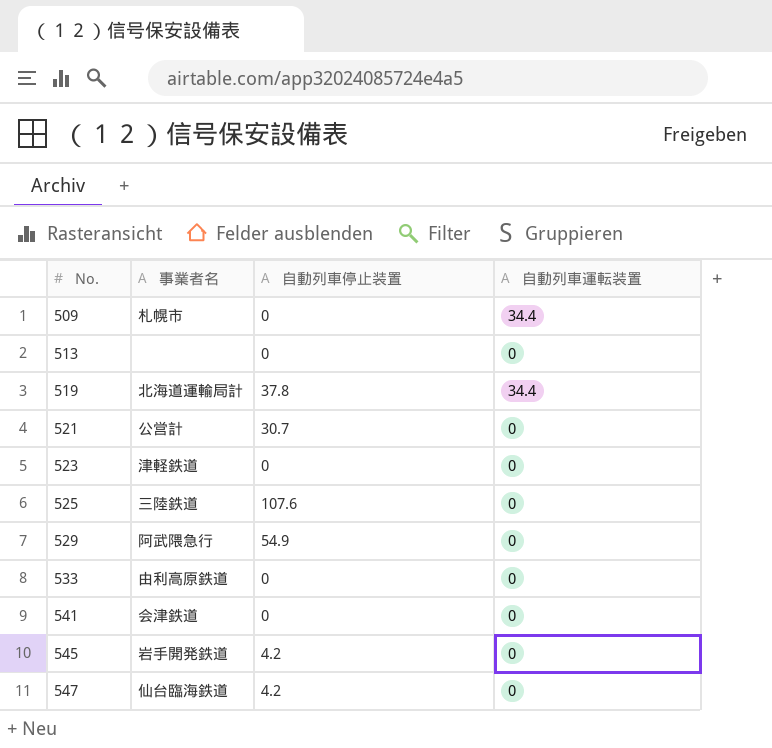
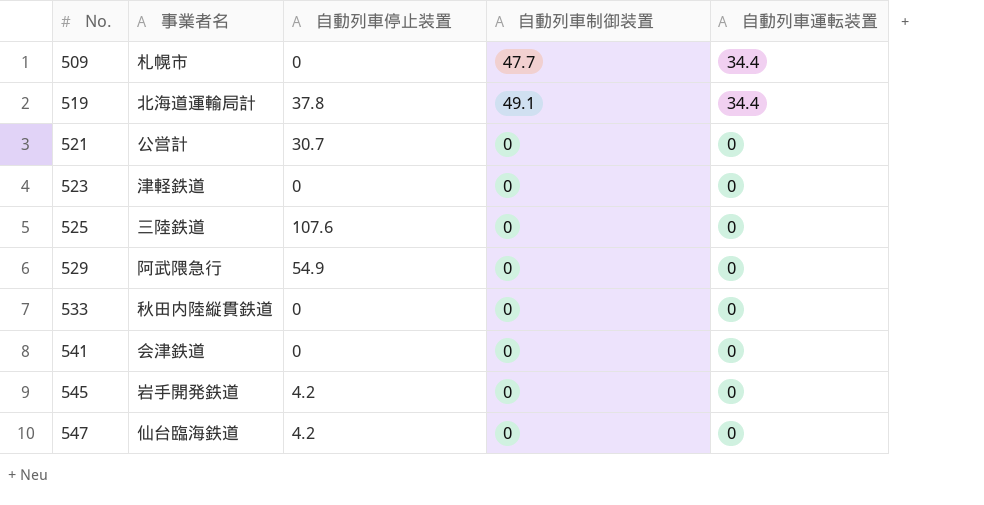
column 自動列車制御装置 | position: none -> 4
row 513: none | 0 | 0 -> none
533 | 事業者名: 由利高原鉄道 -> 秋田内陸縦貫鉄道

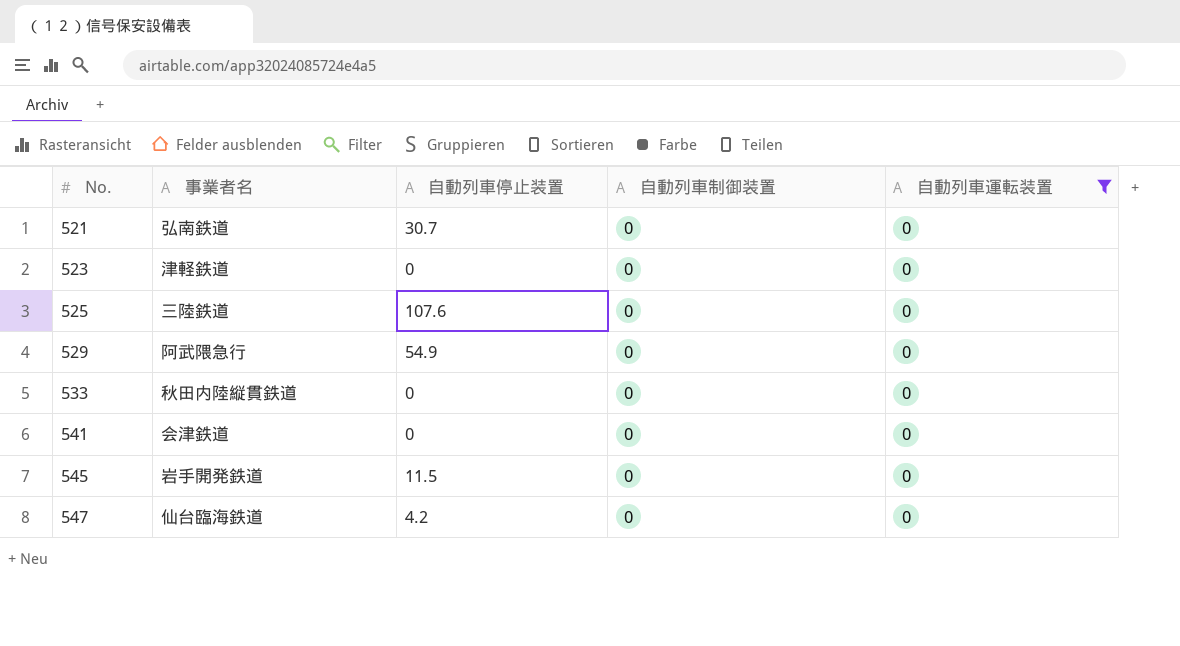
filter: none -> 自動列車運転装置 = 0
521 | 事業者名: 公営計 -> 弘南鉄道
545 | 自動列車停止装置: 4.2 -> 11.5

